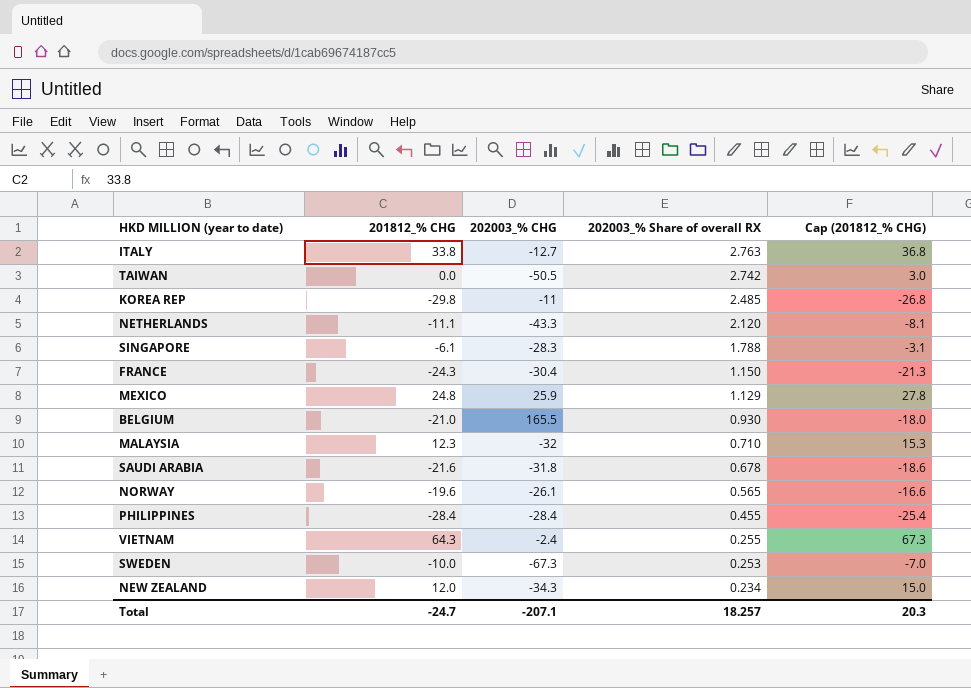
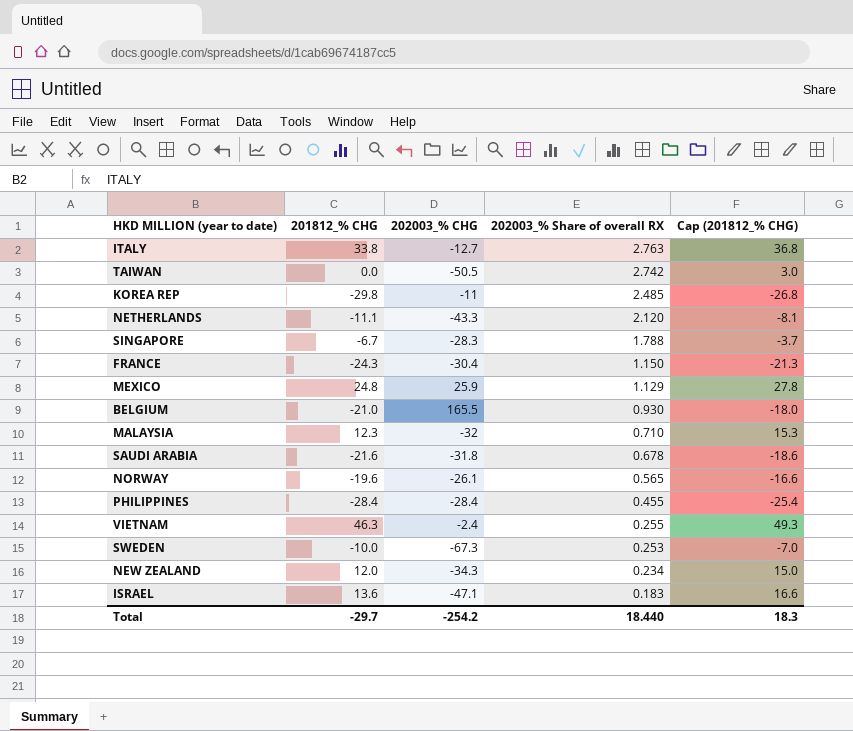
SINGAPORE | 201812_% CHG: -6.1 -> -6.7
SINGAPORE | Cap (201812_% CHG): -3.1 -> -3.7
VIETNAM | 201812_% CHG: 64.3 -> 46.3
VIETNAM | Cap (201812_% CHG): 67.3 -> 49.3
row ISRAEL: none -> 13.6 | -47.1 | 0.183 | 16.6
Total | 201812_% CHG: -24.7 -> -29.7
Total | 202003_% CHG: -207.1 -> -254.2
Total | 202003_% Share of overall RX: 18.257 -> 18.440
Total | Cap (201812_% CHG): 20.3 -> 18.3

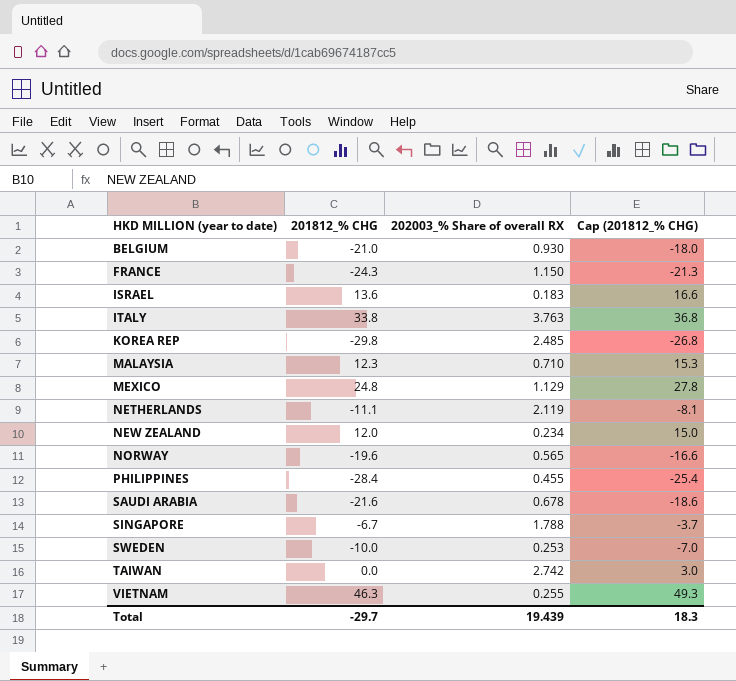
row order: 202003_% Share of overall RX descending -> HKD MILLION (year to date) ascending
column 202003_% CHG | position: 3 -> none
ITALY | 202003_% Share of overall RX: 2.763 -> 3.763
NETHERLANDS | 202003_% Share of overall RX: 2.120 -> 2.119
Total | 202003_% Share of overall RX: 18.440 -> 19.439

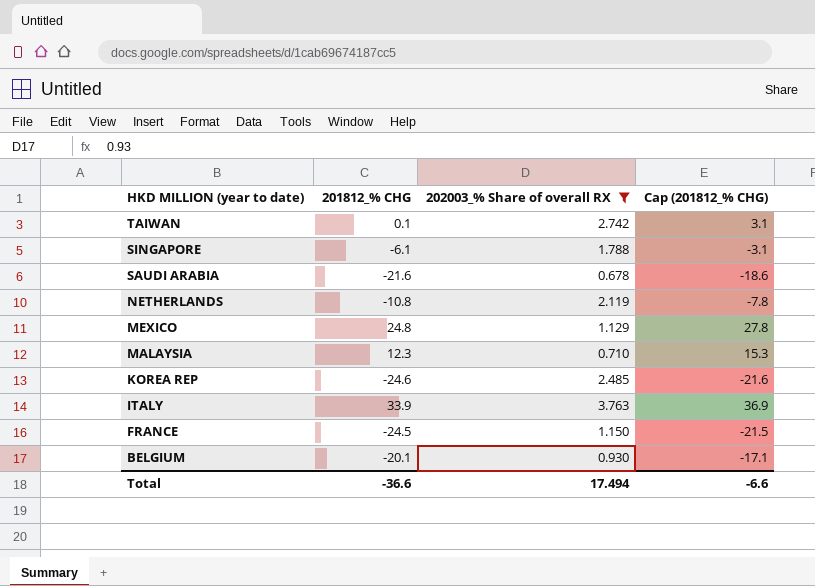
filter: none -> 202003_% Share of overall RX >= 0.678
row order: HKD MILLION (year to date) ascending -> HKD MILLION (year to date) descending
TAIWAN | 201812_% CHG: 0.0 -> 0.1
TAIWAN | Cap (201812_% CHG): 3.0 -> 3.1
SINGAPORE | 201812_% CHG: -6.7 -> -6.1
SINGAPORE | Cap (201812_% CHG): -3.7 -> -3.1
NETHERLANDS | 201812_% CHG: -11.1 -> -10.8
NETHERLANDS | Cap (201812_% CHG): -8.1 -> -7.8
KOREA REP | 201812_% CHG: -29.8 -> -24.6
KOREA REP | Cap (201812_% CHG): -26.8 -> -21.6
ITALY | 201812_% CHG: 33.8 -> 33.9
ITALY | Cap (201812_% CHG): 36.8 -> 36.9
FRANCE | 201812_% CHG: -24.3 -> -24.5
FRANCE | Cap (201812_% CHG): -21.3 -> -21.5
BELGIUM | 201812_% CHG: -21.0 -> -20.1
BELGIUM | Cap (201812_% CHG): -18.0 -> -17.1
Total | 201812_% CHG: -29.7 -> -36.6
Total | 202003_% Share of overall RX: 19.439 -> 17.494
Total | Cap (201812_% CHG): 18.3 -> -6.6

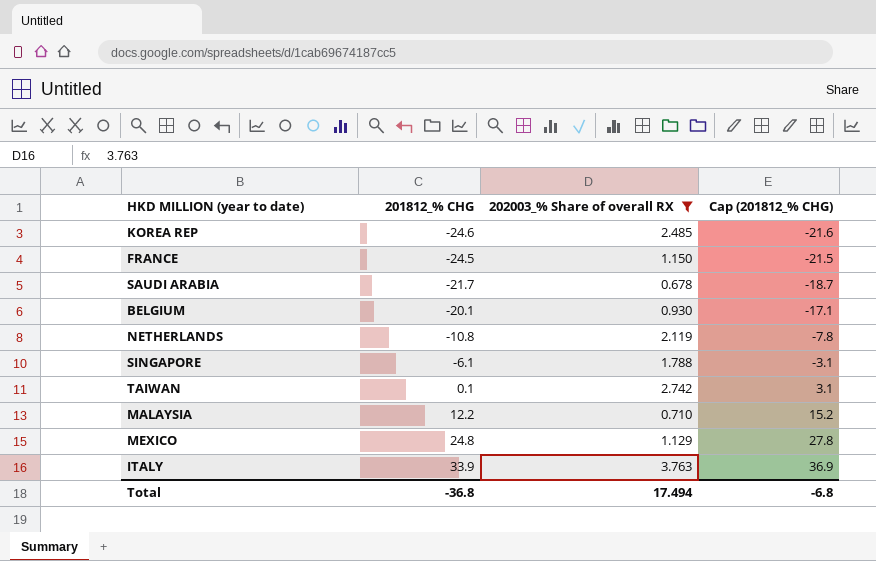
row order: HKD MILLION (year to date) descending -> 201812_% CHG ascending
SAUDI ARABIA | 201812_% CHG: -21.6 -> -21.7
SAUDI ARABIA | Cap (201812_% CHG): -18.6 -> -18.7
MALAYSIA | 201812_% CHG: 12.3 -> 12.2
MALAYSIA | Cap (201812_% CHG): 15.3 -> 15.2
Total | 201812_% CHG: -36.6 -> -36.8
Total | Cap (201812_% CHG): -6.6 -> -6.8

